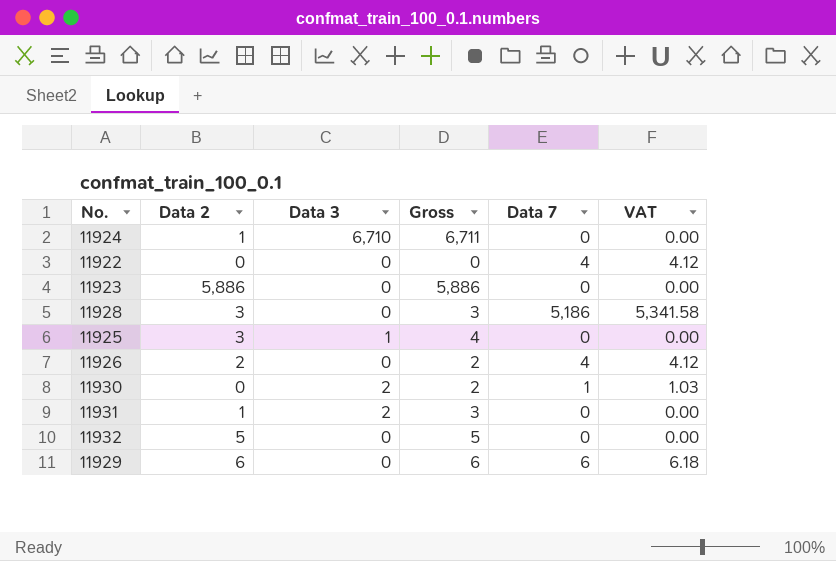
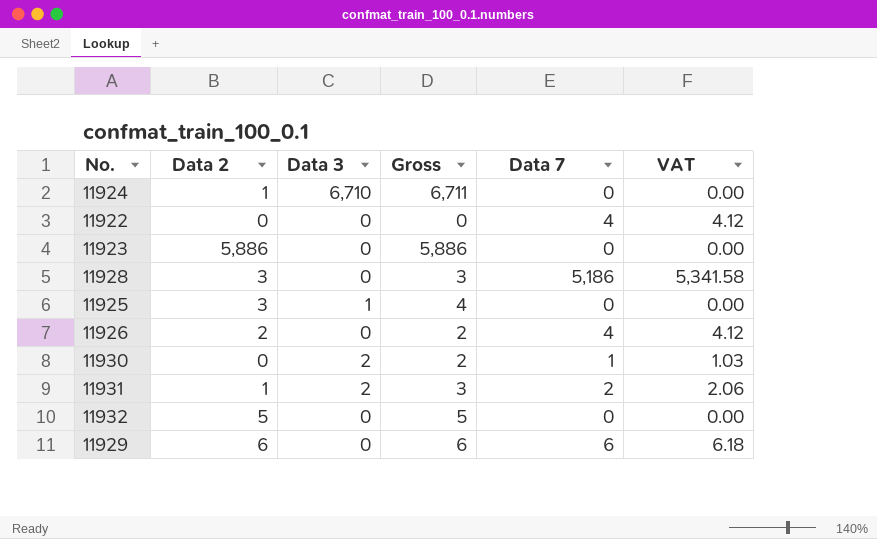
11931 | Data 7: 0 -> 2
11931 | VAT: 0.00 -> 2.06

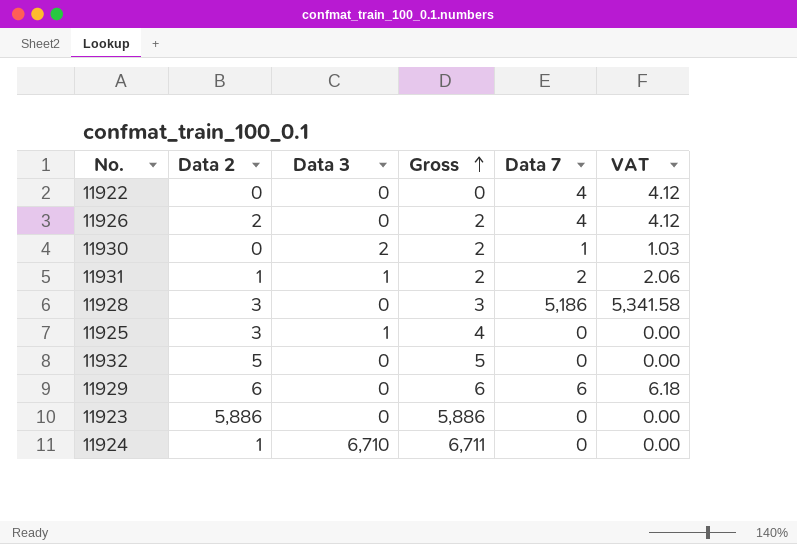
row order: none -> Gross ascending
11931 | Data 3: 2 -> 1
11931 | Gross: 3 -> 2

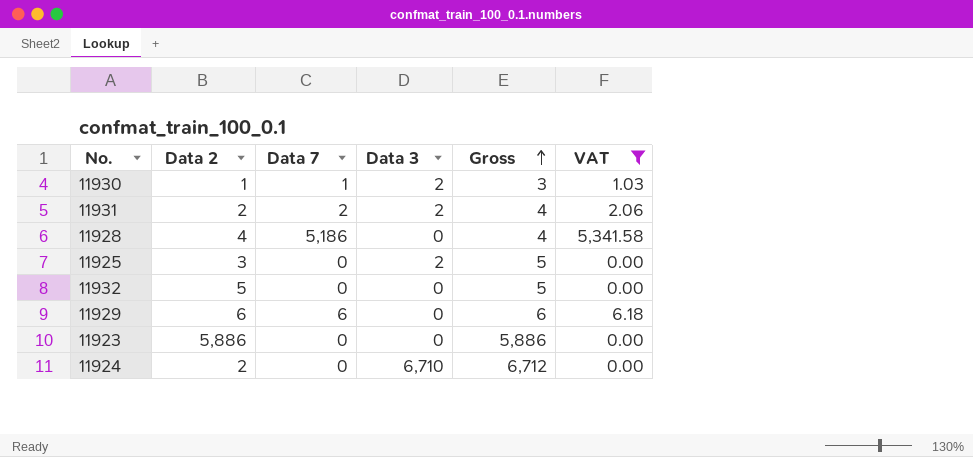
filter: none -> VAT != 4.12
column Data 7 | position: 5 -> 3
11930 | Data 2: 0 -> 1
11930 | Gross: 2 -> 3
11931 | Data 2: 1 -> 2
11931 | Data 3: 1 -> 2
11931 | Gross: 2 -> 4
11928 | Data 2: 3 -> 4
11928 | Gross: 3 -> 4
11925 | Data 3: 1 -> 2
11925 | Gross: 4 -> 5
11924 | Data 2: 1 -> 2
11924 | Gross: 6,711 -> 6,712

